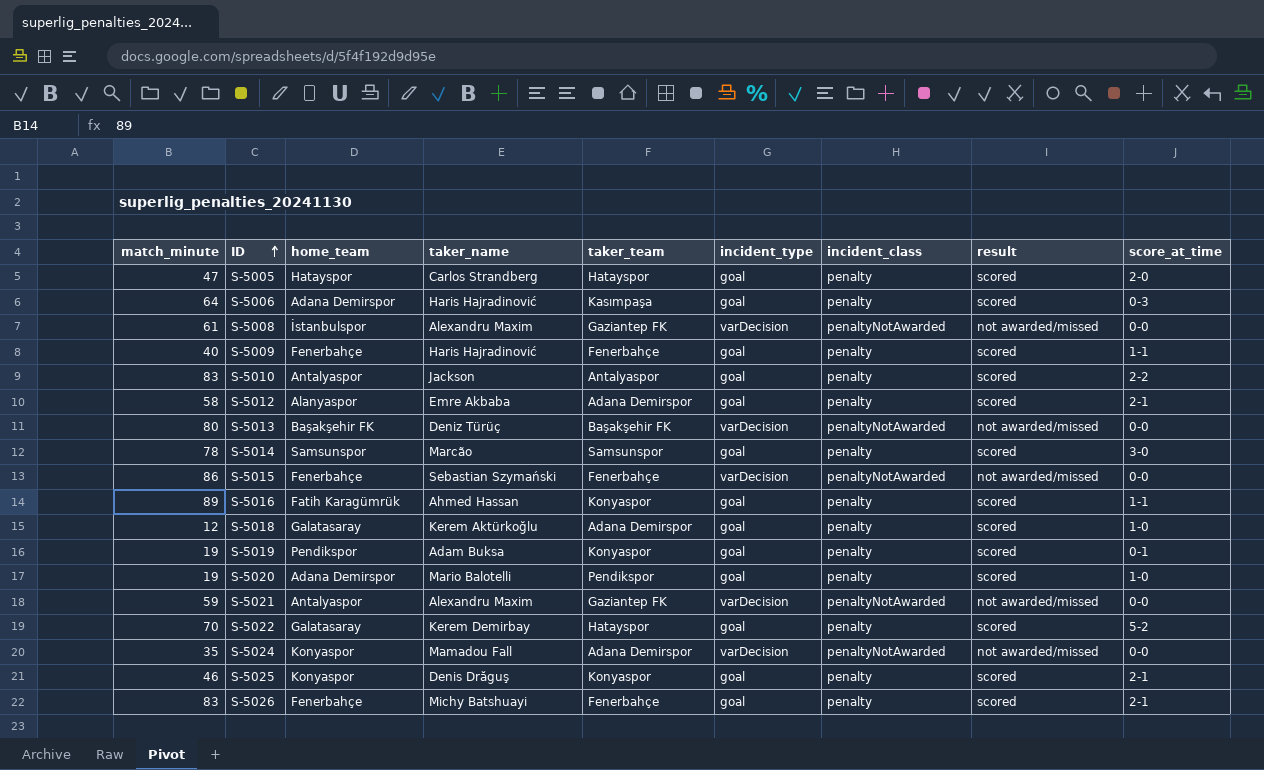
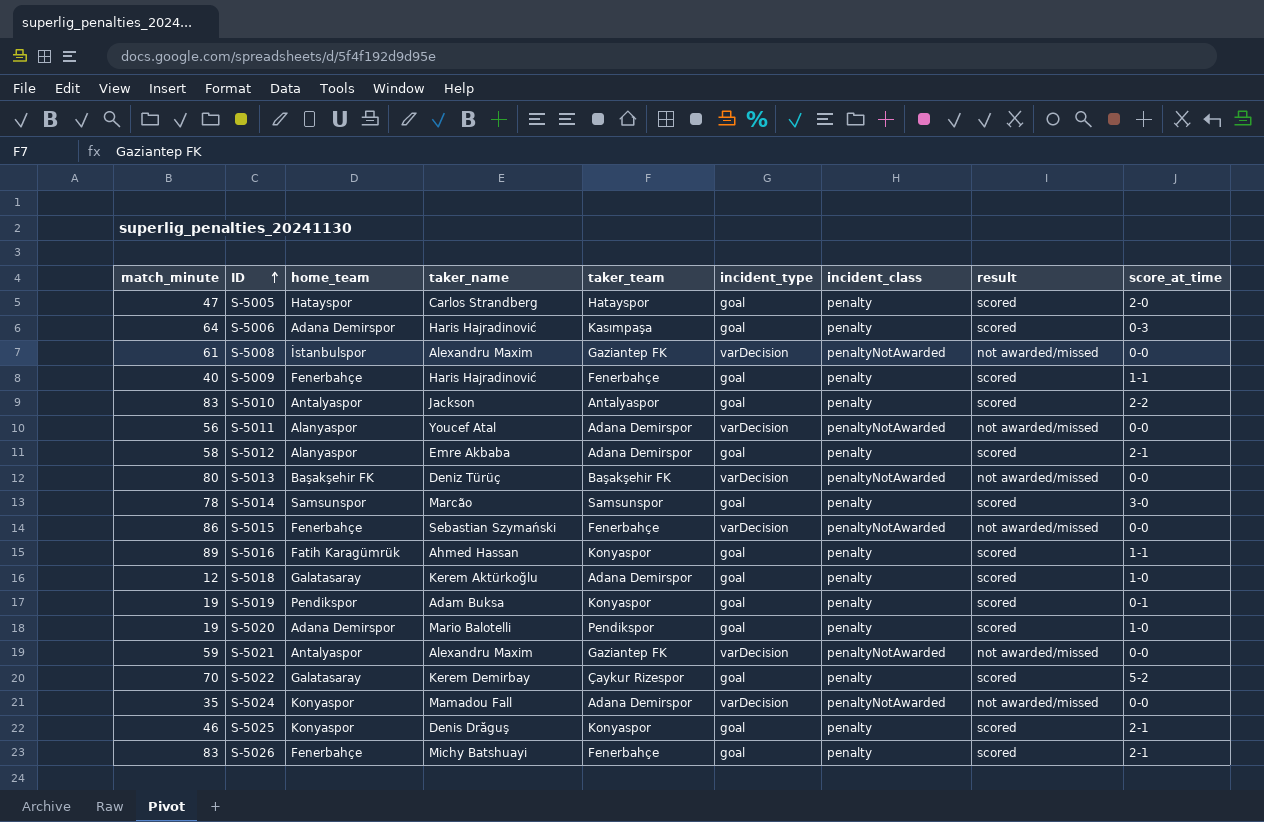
row S-5011: none -> 56 | Alanyaspor | Youcef Atal | Adana Demirspor | varDecision | penaltyNotAwarded | not awarded/missed | 0-0
S-5022 | taker_team: Hatayspor -> Çaykur Rizespor

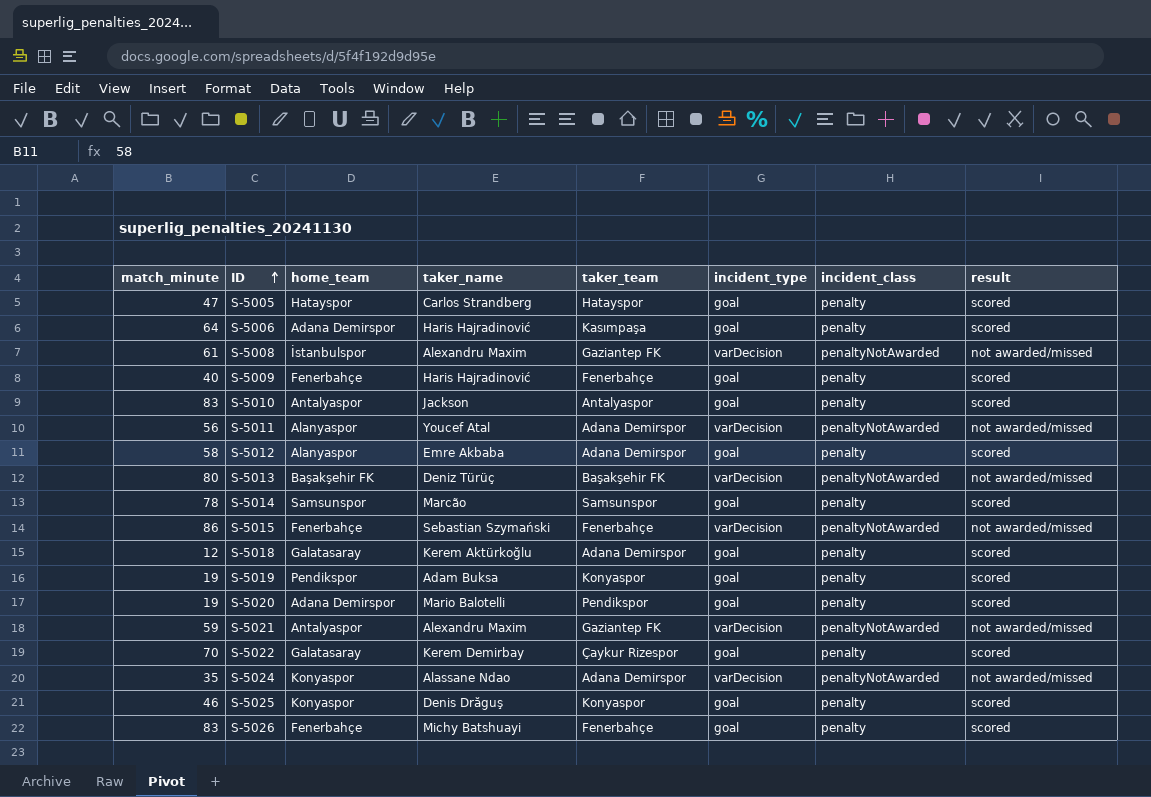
column score_at_time | position: 9 -> none
row S-5016: 89 | Fatih Karagümrük | Ahmed Hassan | Konyaspor | goal | penalty | scored | 1-1 -> none
S-5024 | taker_name: Mamadou Fall -> Alassane Ndao

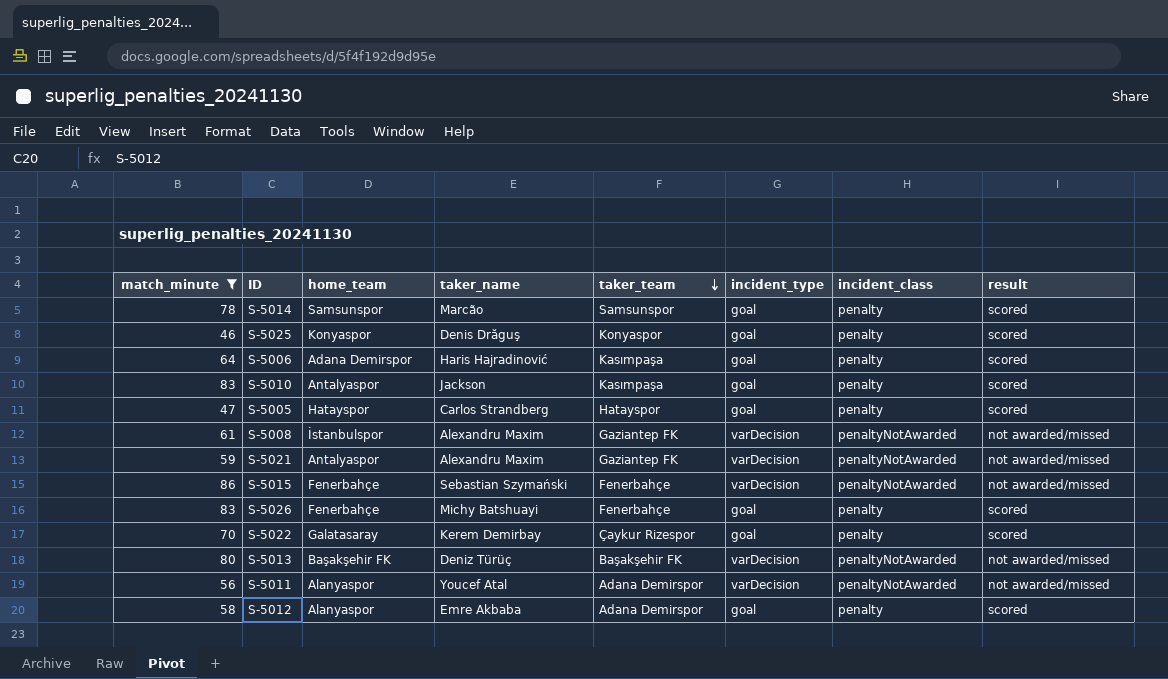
filter: none -> match_minute >= 46
row order: ID ascending -> taker_team descending
S-5010 | taker_team: Antalyaspor -> Kasımpaşa

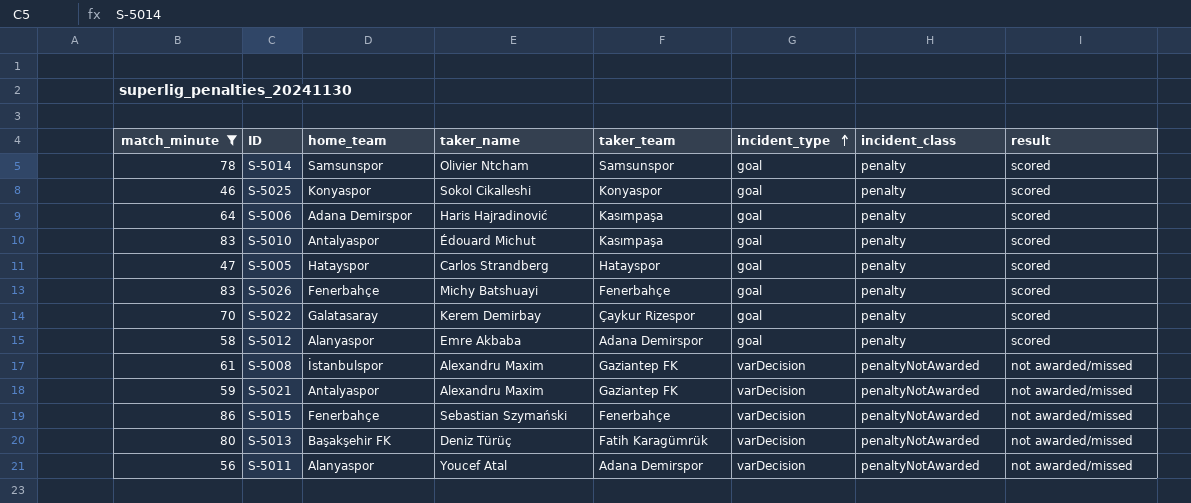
row order: taker_team descending -> incident_type ascending
S-5014 | taker_name: Marcão -> Olivier Ntcham
S-5025 | taker_name: Denis Drăguş -> Sokol Cikalleshi
S-5010 | taker_name: Jackson -> Édouard Michut
S-5013 | taker_team: Başakşehir FK -> Fatih Karagümrük

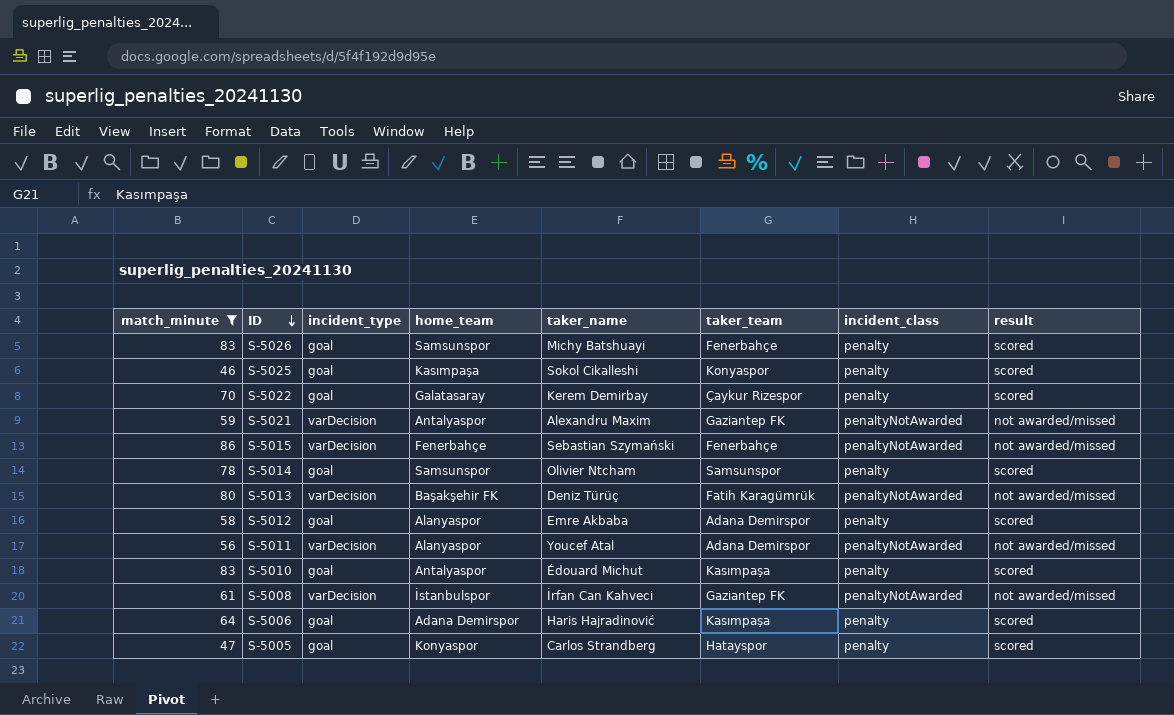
row order: incident_type ascending -> ID descending
column incident_type | position: 6 -> 3
S-5026 | home_team: Fenerbahçe -> Samsunspor
S-5025 | home_team: Konyaspor -> Kasımpaşa
S-5008 | taker_name: Alexandru Maxim -> İrfan Can Kahveci
S-5005 | home_team: Hatayspor -> Konyaspor

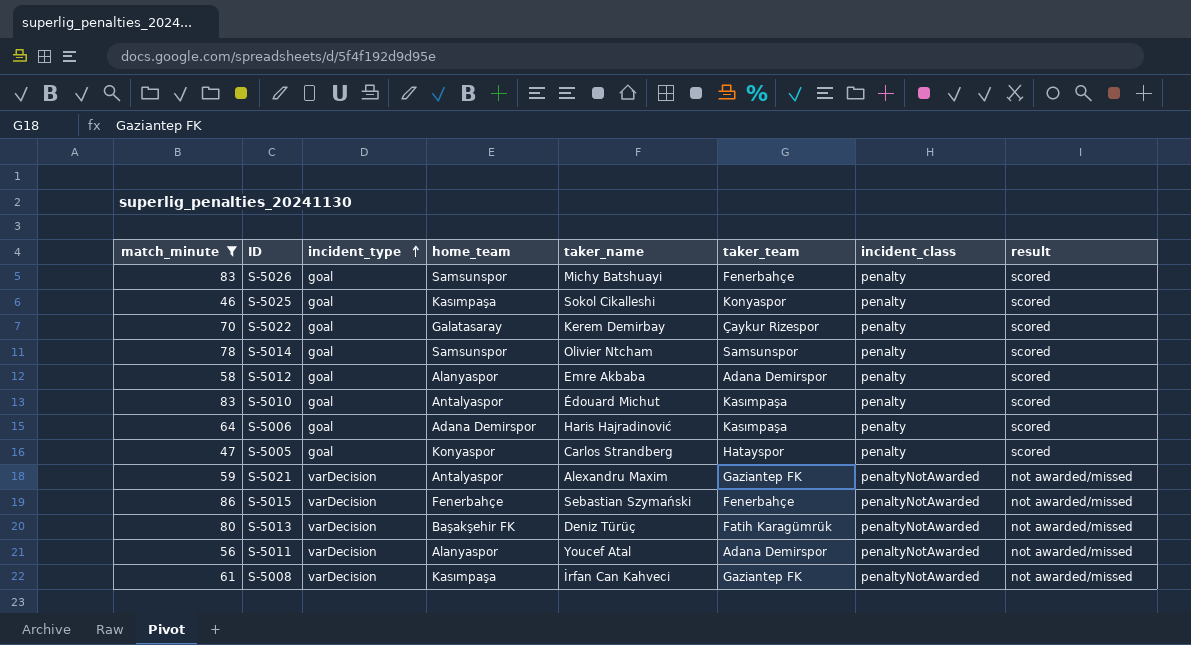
row order: ID descending -> incident_type ascending
S-5008 | home_team: İstanbulspor -> Kasımpaşa

